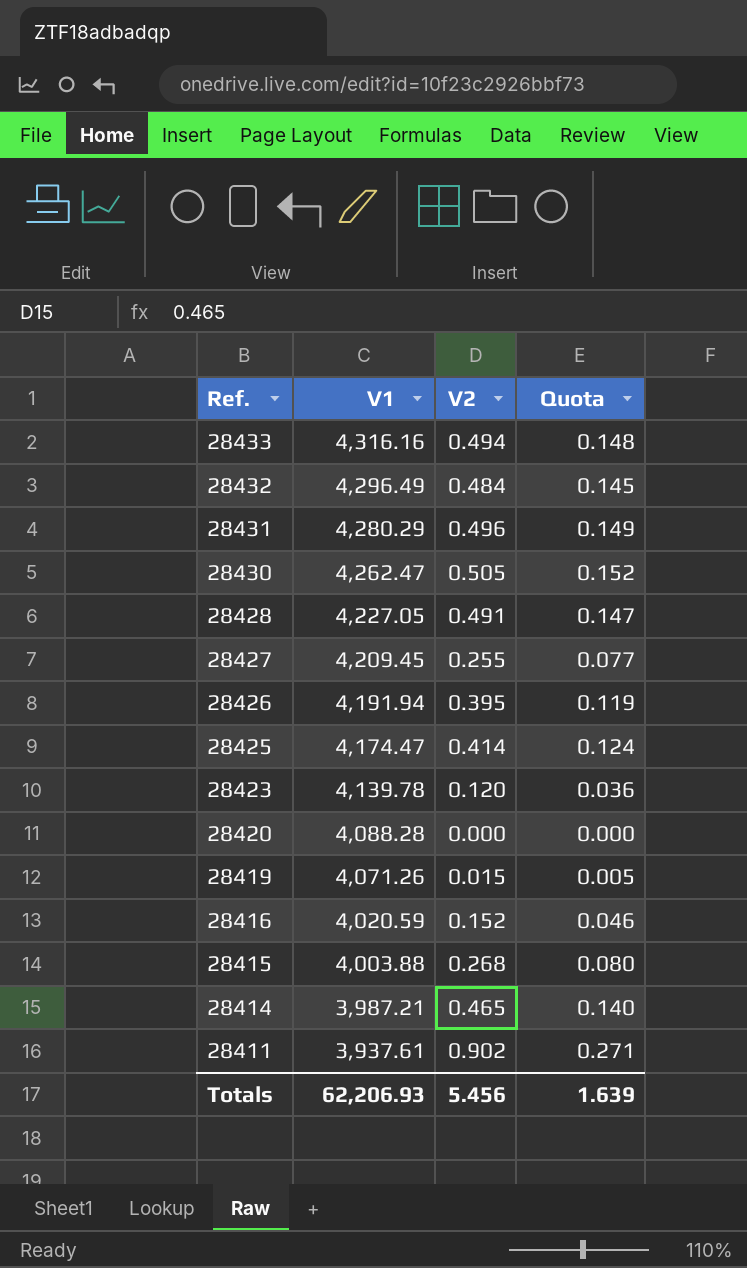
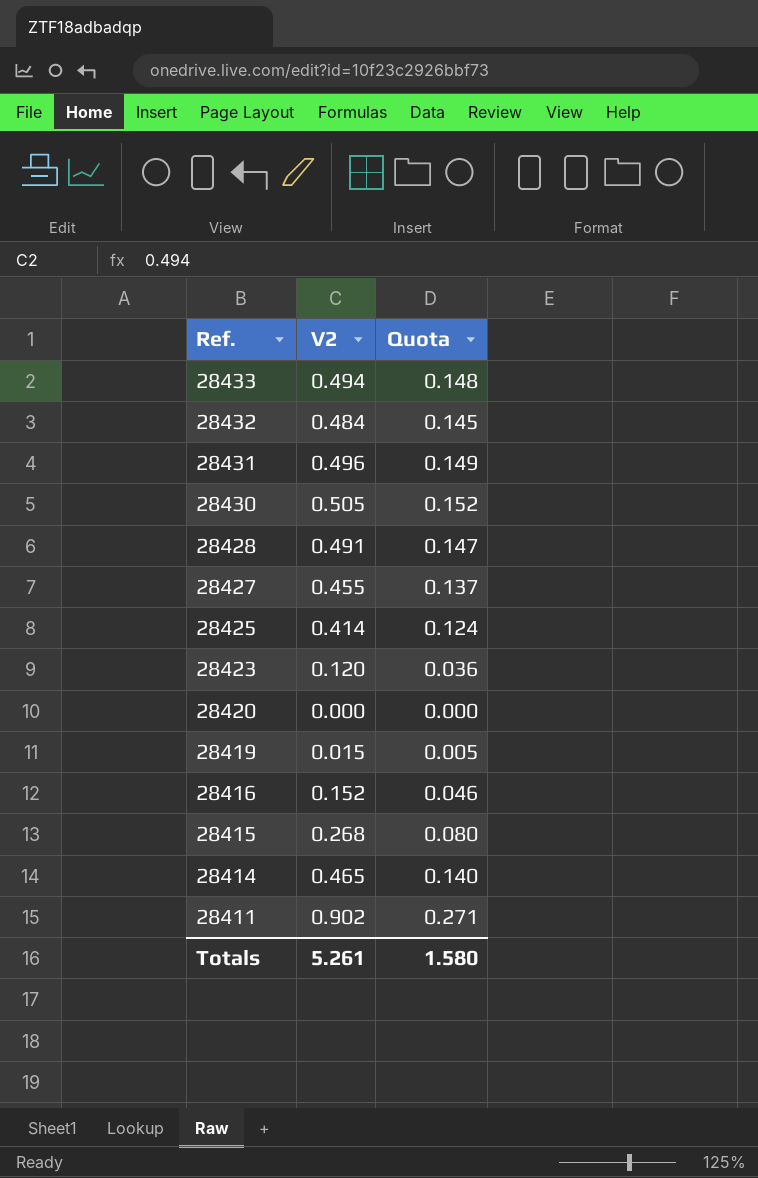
column V1 | position: 2 -> none
row 28426: 4,191.94 | 0.395 | 0.119 -> none
28427 | V2: 0.255 -> 0.455
28427 | Quota: 0.077 -> 0.137
Totals | V2: 5.456 -> 5.261
Totals | Quota: 1.639 -> 1.580

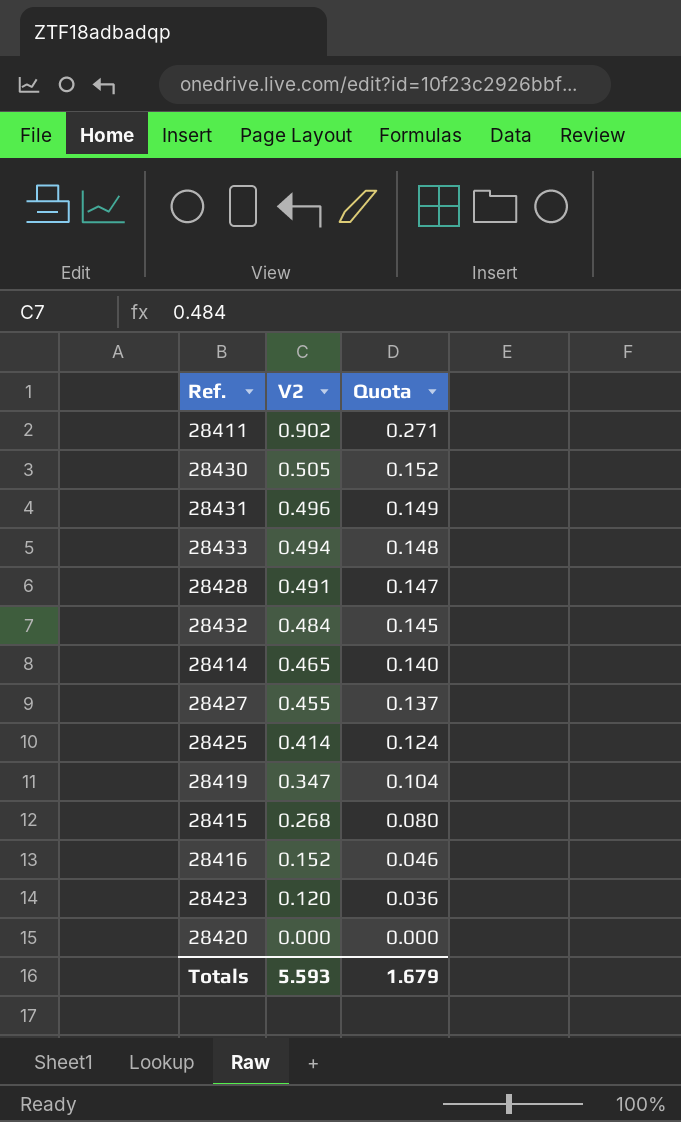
row order: Ref. descending -> V2 descending
28419 | V2: 0.015 -> 0.347
28419 | Quota: 0.005 -> 0.104
Totals | V2: 5.261 -> 5.593
Totals | Quota: 1.580 -> 1.679

